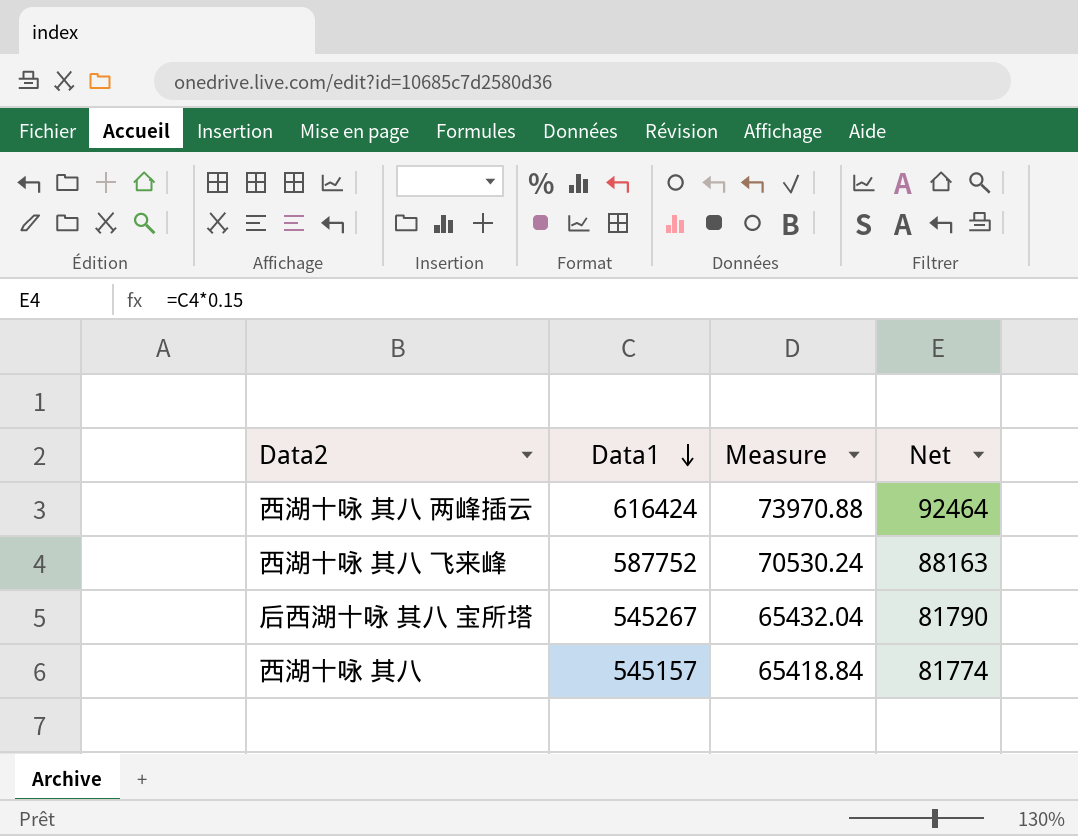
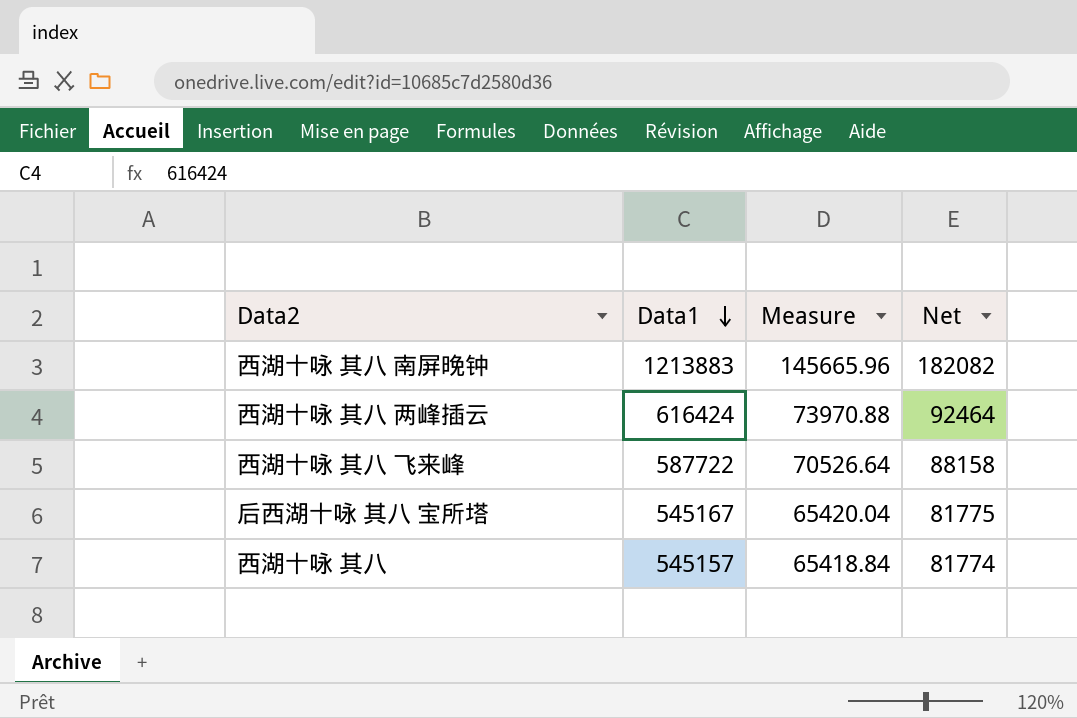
row 西湖十咏 其八 南屏晚钟: none -> 1213883 | 145665.96 | 182082
西湖十咏 其八 飞来峰 | Data1: 587752 -> 587722
西湖十咏 其八 飞来峰 | Measure: 70530.24 -> 70526.64
西湖十咏 其八 飞来峰 | Net: 88163 -> 88158
后西湖十咏 其八 宝所塔 | Data1: 545267 -> 545167
后西湖十咏 其八 宝所塔 | Measure: 65432.04 -> 65420.04
后西湖十咏 其八 宝所塔 | Net: 81790 -> 81775

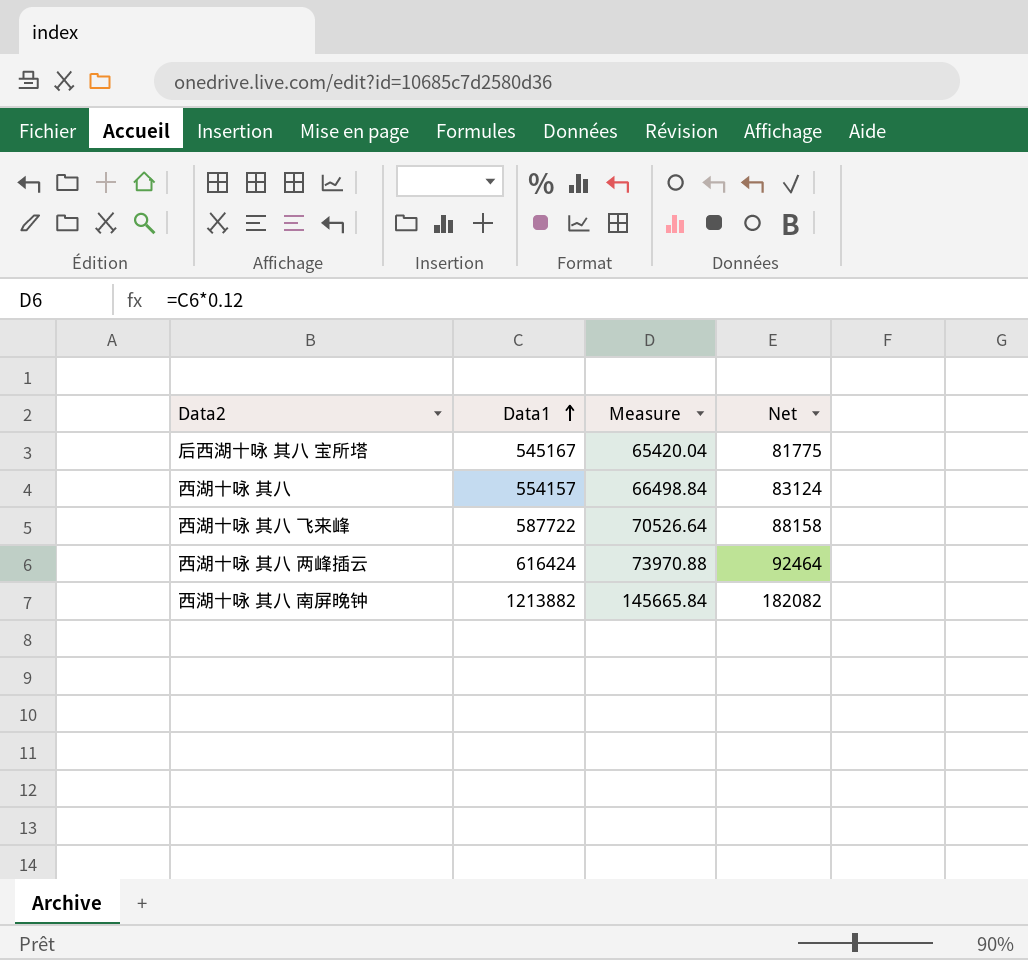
row order: Data1 descending -> Data1 ascending
西湖十咏 其八 | Data1: 545157 -> 554157
西湖十咏 其八 | Measure: 65418.84 -> 66498.84
西湖十咏 其八 | Net: 81774 -> 83124
西湖十咏 其八 南屏晚钟 | Data1: 1213883 -> 1213882
西湖十咏 其八 南屏晚钟 | Measure: 145665.96 -> 145665.84

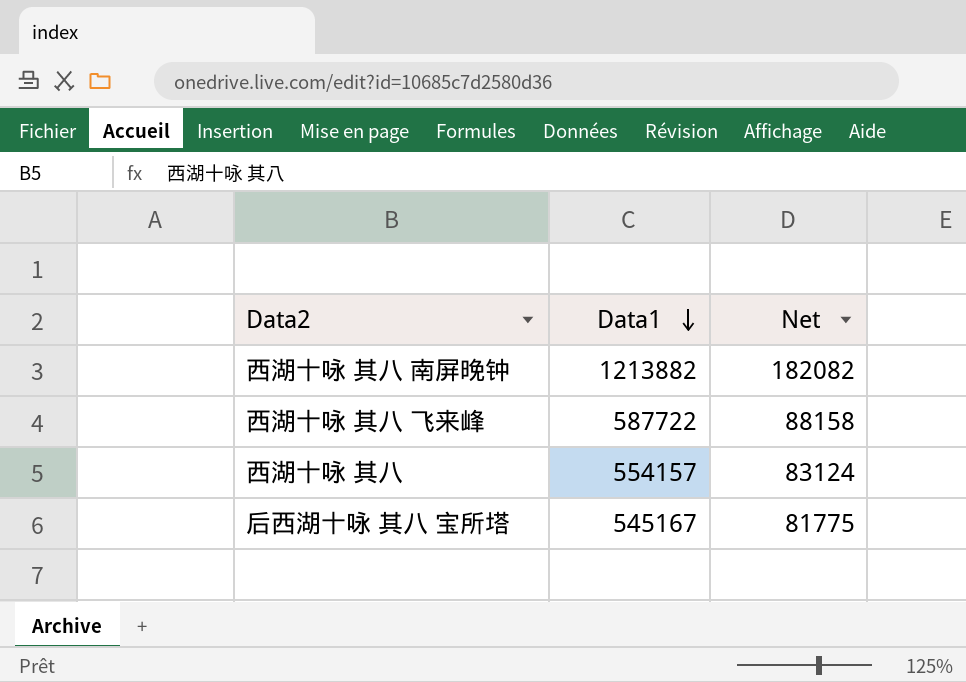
row order: Data1 ascending -> Data1 descending
column Measure | formula: [Data1] * 0.12 -> none
row 西湖十咏 其八 两峰插云: 616424 | 73970.88 | 92464 -> none

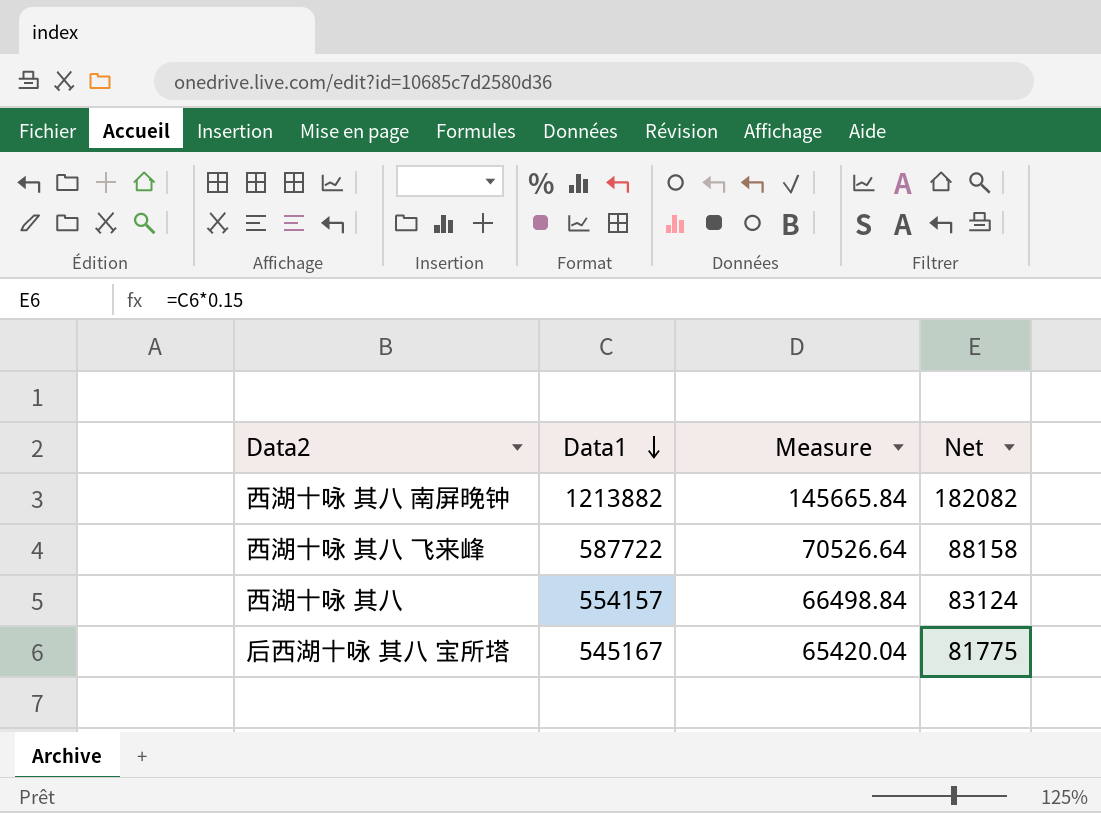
column Measure | formula: none -> [Data1] * 0.12

